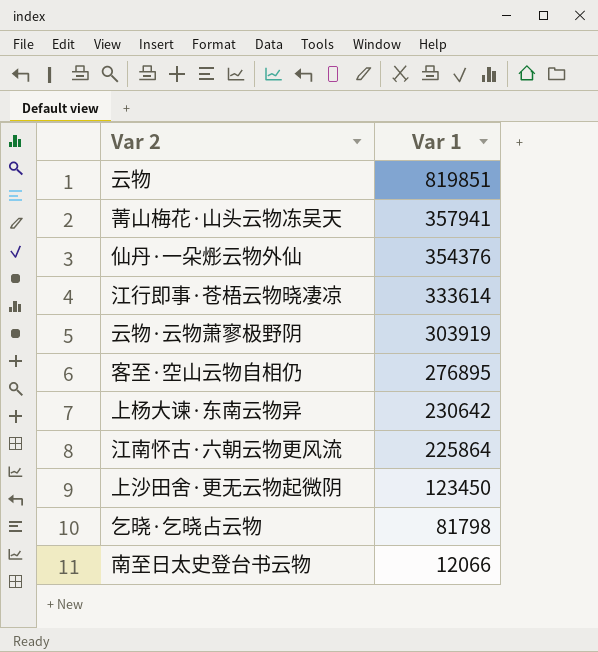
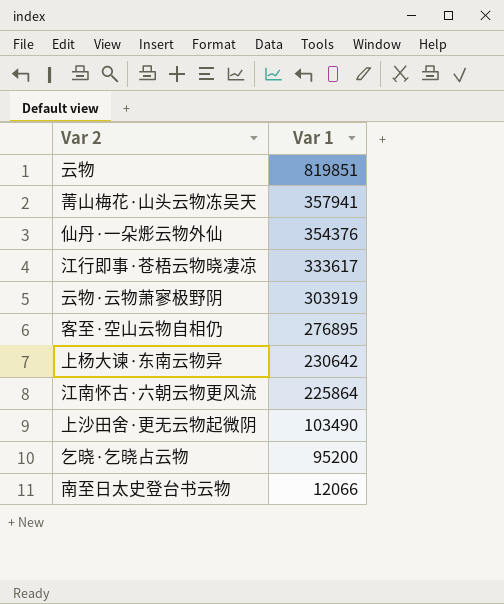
江行即事·苍梧云物晓凄凉 | Var 1: 333614 -> 333617
上沙田舍·更无云物起微阴 | Var 1: 123450 -> 103490
乞晓·乞晓占云物 | Var 1: 81798 -> 95200

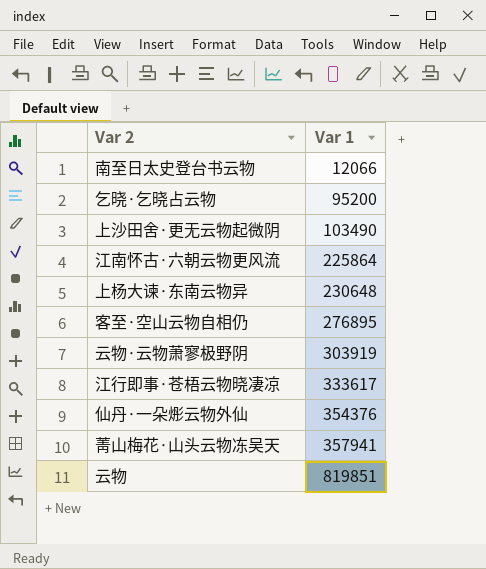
row order: Var 1 descending -> Var 1 ascending
上杨大谏·东南云物异 | Var 1: 230642 -> 230648

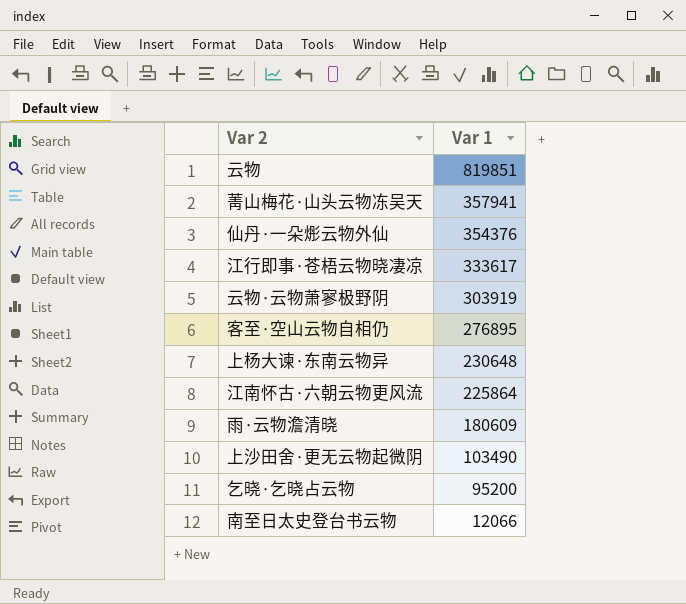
row order: Var 1 ascending -> Var 1 descending
row 雨·云物澹清晓: none -> 180609

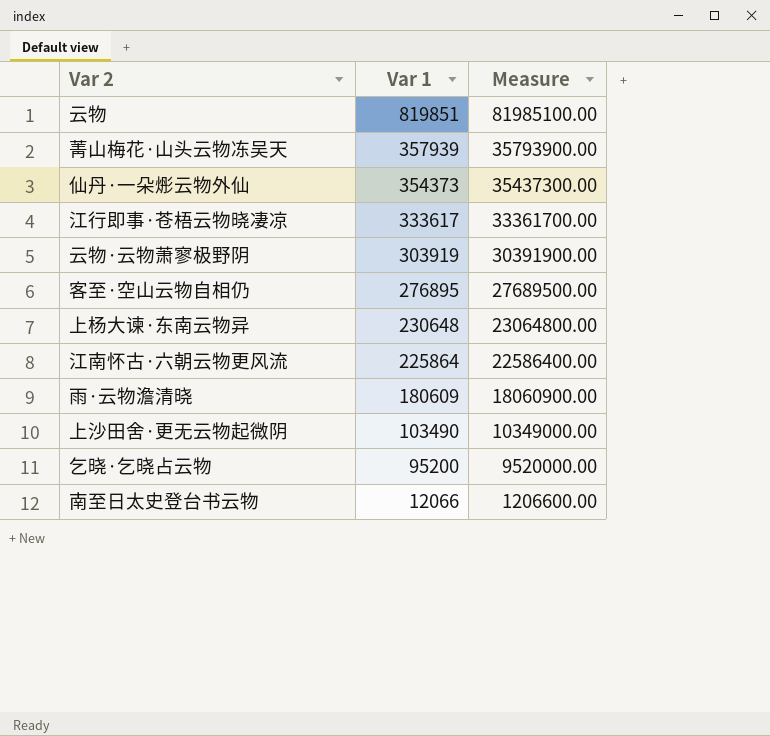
column Measure | formula: none -> [Var 1] * 100
菁山梅花·山头云物冻吴天 | Var 1: 357941 -> 357939
仙丹·一朵烿云物外仙 | Var 1: 354376 -> 354373

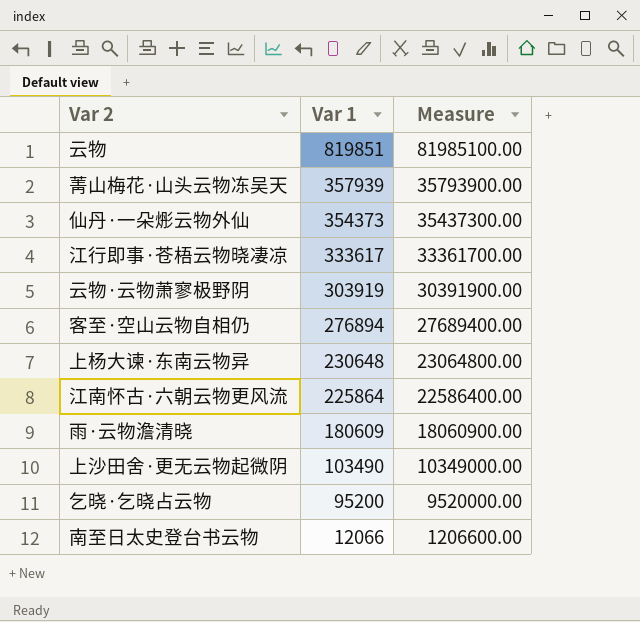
客至·空山云物自相仍 | Var 1: 276895 -> 276894
客至·空山云物自相仍 | Measure: 27689500.00 -> 27689400.00

